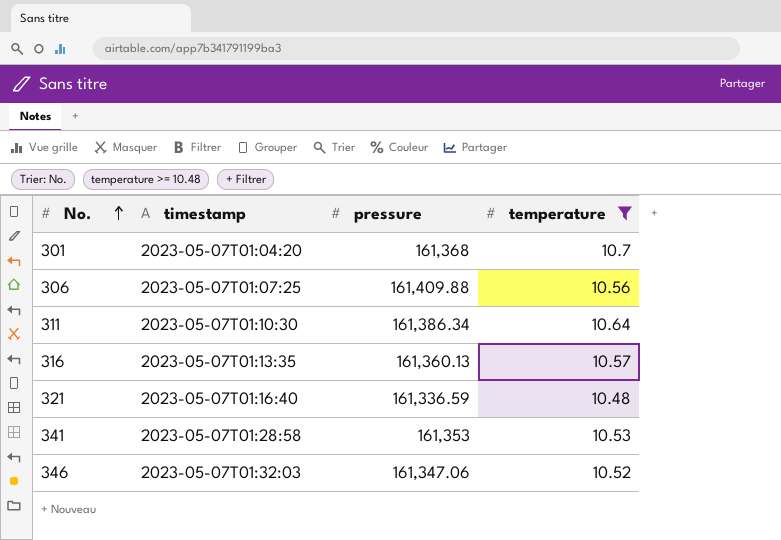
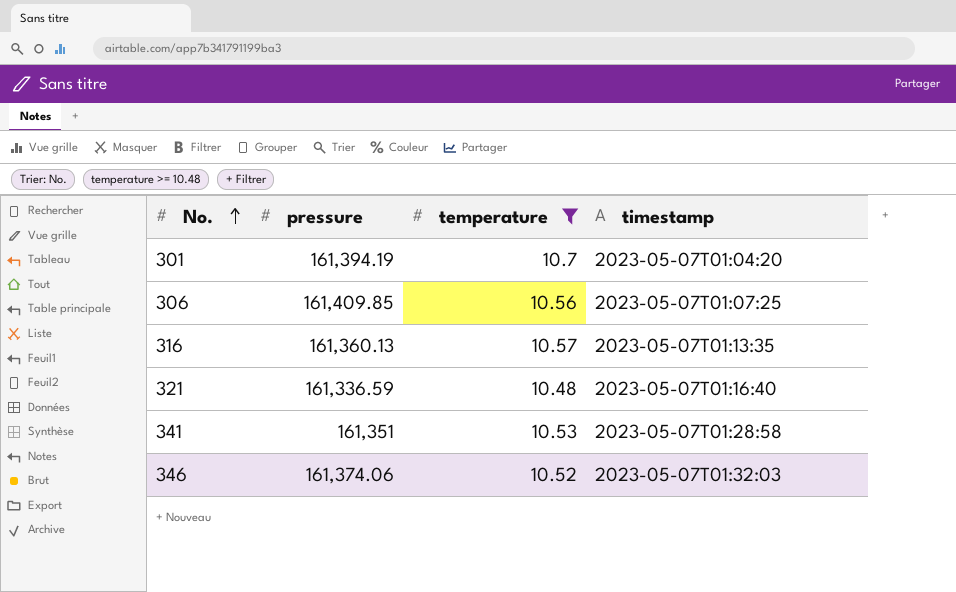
column timestamp | position: 2 -> 4
row 311: 2023-05-07T01:10:30 | 161,386.34 | 10.64 -> none
301 | pressure: 161,368 -> 161,394.19
306 | pressure: 161,409.88 -> 161,409.85
341 | pressure: 161,353 -> 161,351
346 | pressure: 161,347.06 -> 161,374.06

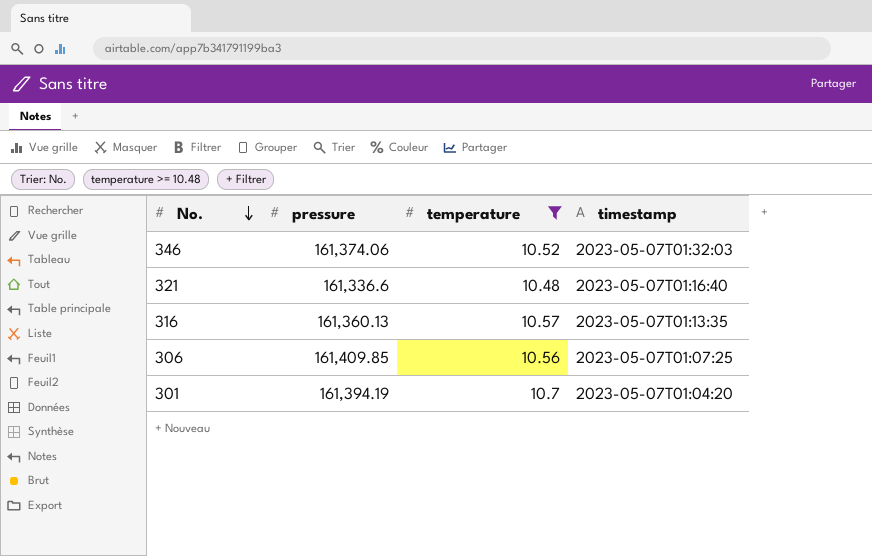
row order: No. ascending -> No. descending
row 341: 161,351 | 10.53 | 2023-05-07T01:28:58 -> none
321 | pressure: 161,336.59 -> 161,336.6

